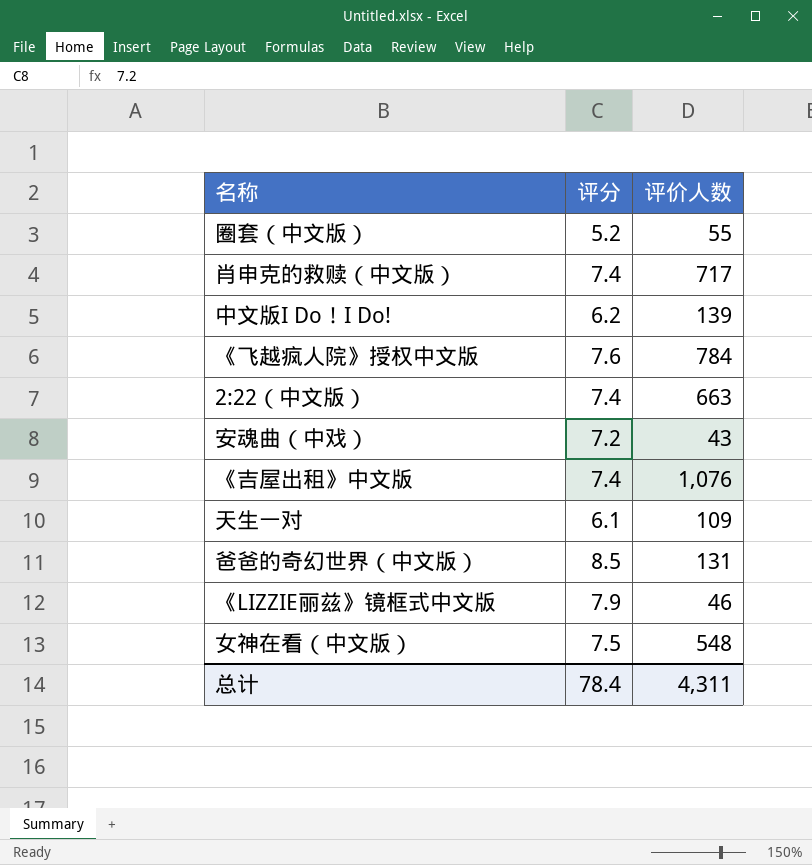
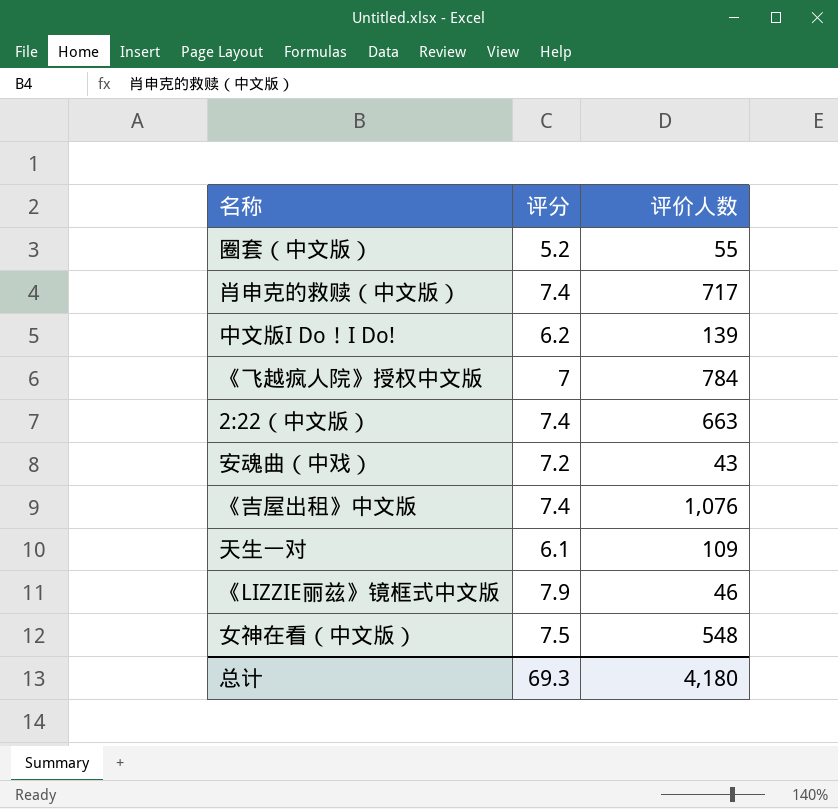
row 爸爸的奇幻世界（中文版）: 8.5 | 131 -> none
《飞越疯人院》授权中文版 | 评分: 7.6 -> 7
总计 | 评分: 78.4 -> 69.3
总计 | 评价人数: 4,311 -> 4,180

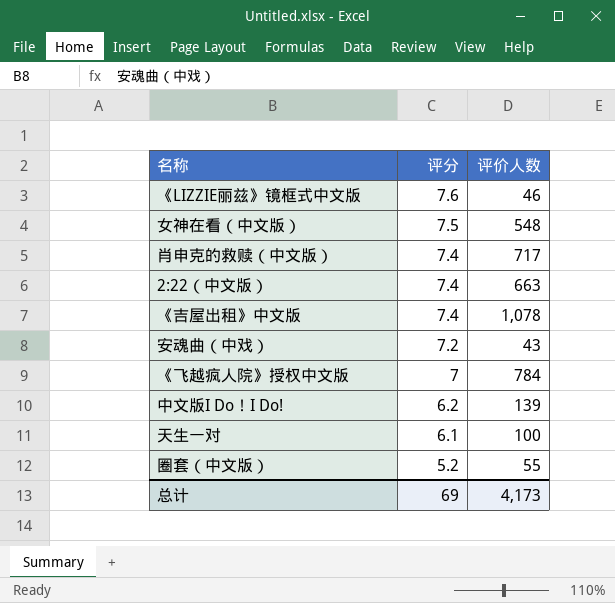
row order: none -> 评分 descending
《LIZZIE丽兹》镜框式中文版 | 评分: 7.9 -> 7.6
《吉屋出租》中文版 | 评价人数: 1,076 -> 1,078
天生一对 | 评价人数: 109 -> 100
总计 | 评分: 69.3 -> 69
总计 | 评价人数: 4,180 -> 4,173

